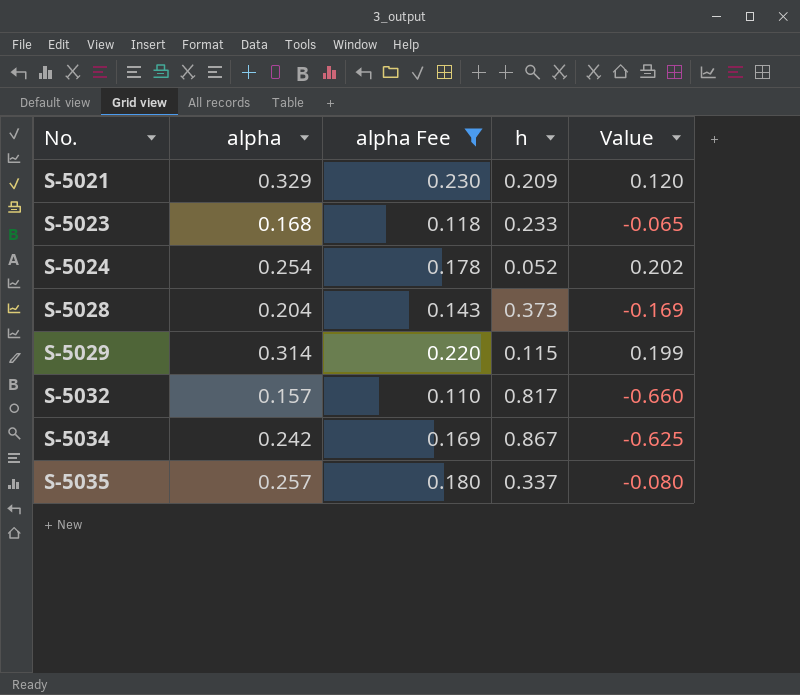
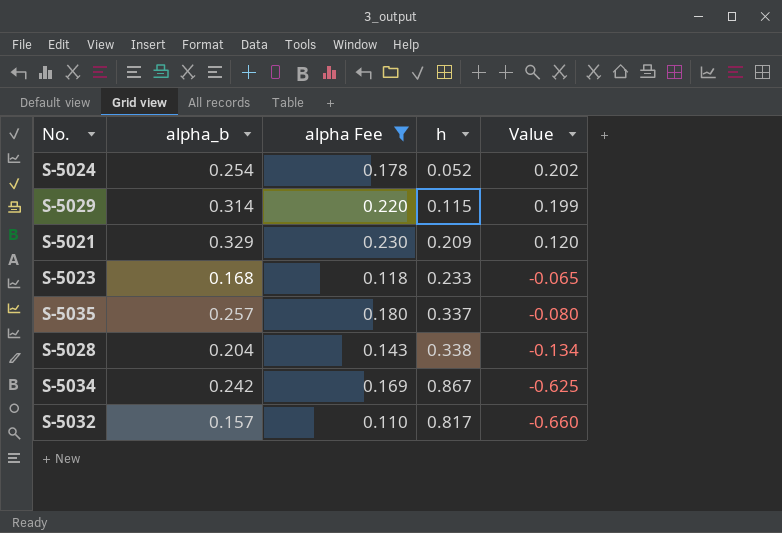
row order: No. ascending -> Value descending
column name: alpha -> alpha_b
S-5028 | h: 0.373 -> 0.338
S-5028 | Value: -0.169 -> -0.134

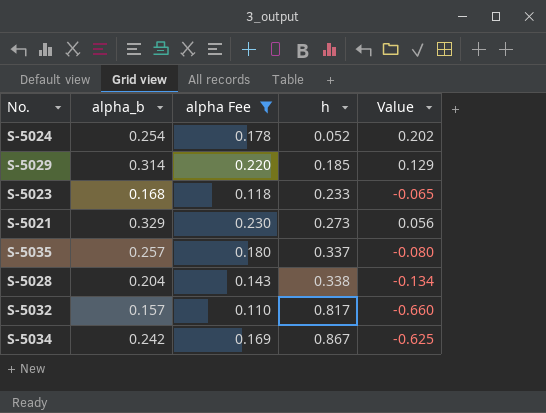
row order: Value descending -> h ascending
S-5029 | h: 0.115 -> 0.185
S-5029 | Value: 0.199 -> 0.129
S-5021 | h: 0.209 -> 0.273
S-5021 | Value: 0.120 -> 0.056

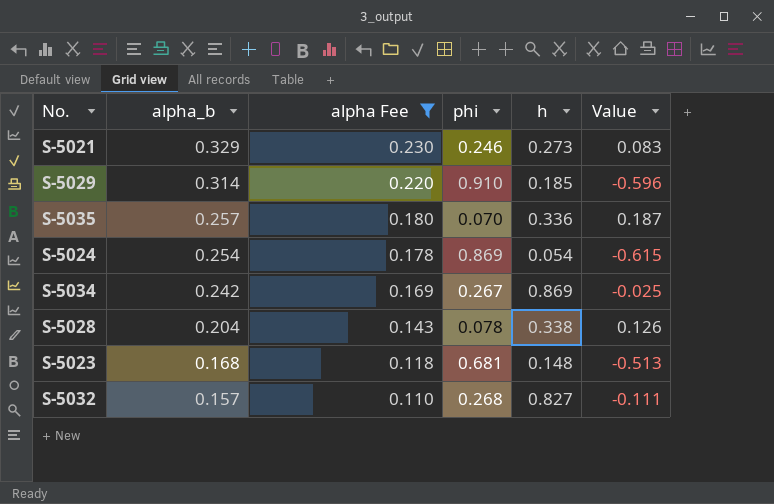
row order: h ascending -> alpha_b descending
column phi | position: none -> 4
column Value | formula: [alpha_b] - [h] -> [alpha_b] - [phi]
S-5035 | h: 0.337 -> 0.336
S-5024 | h: 0.052 -> 0.054
S-5034 | h: 0.867 -> 0.869
S-5023 | h: 0.233 -> 0.148
S-5032 | h: 0.817 -> 0.827

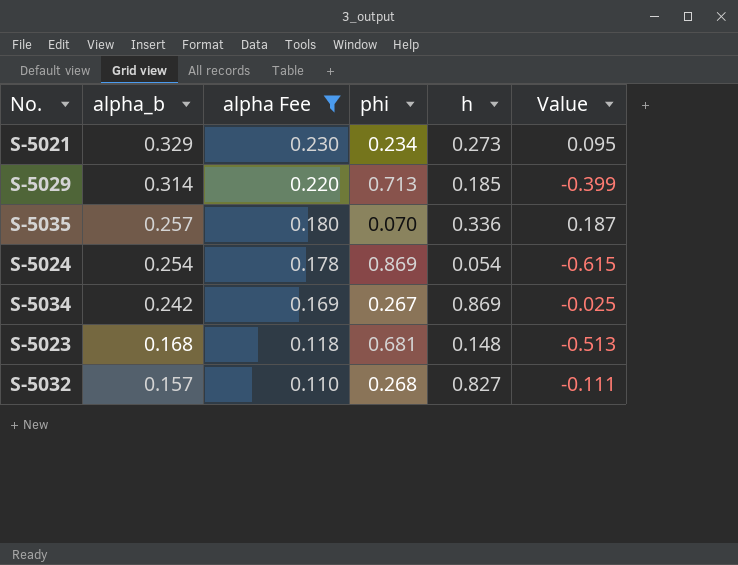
row S-5028: 0.204 | 0.143 | 0.078 | 0.338 | 0.126 -> none
S-5021 | phi: 0.246 -> 0.234
S-5021 | Value: 0.083 -> 0.095
S-5029 | phi: 0.910 -> 0.713
S-5029 | Value: -0.596 -> -0.399

